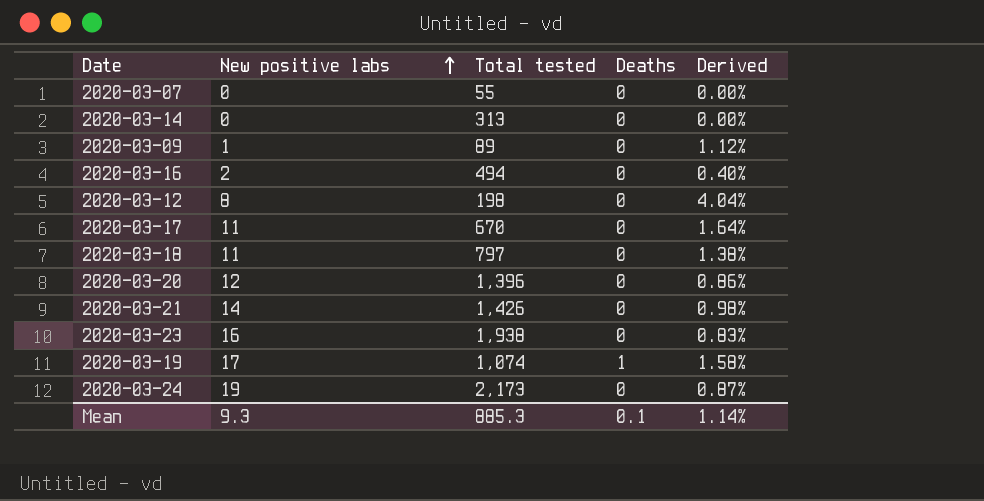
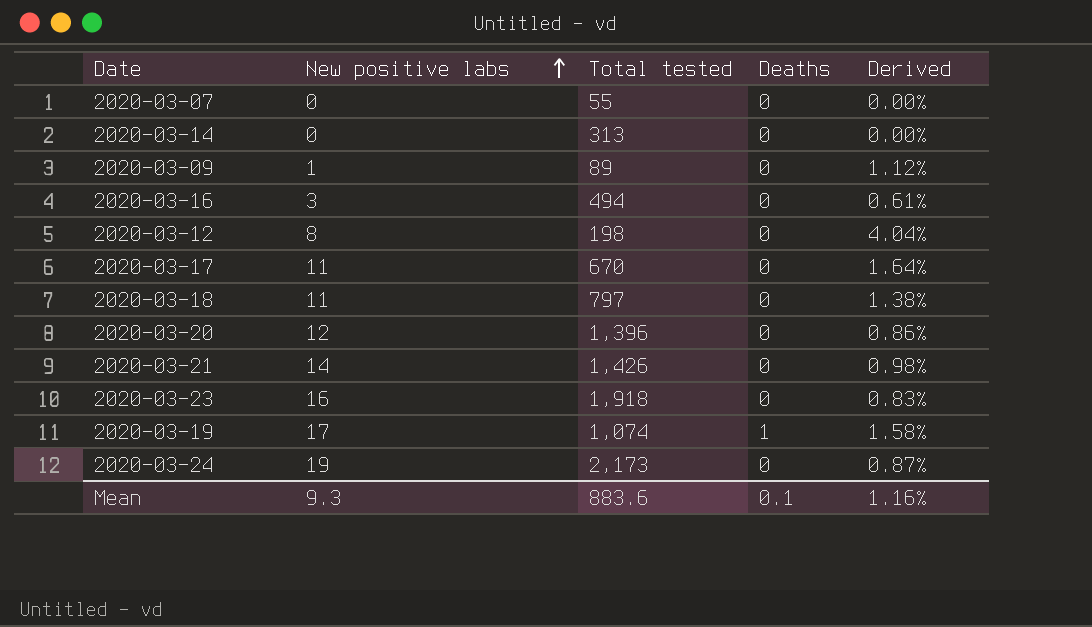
2020-03-16 | New positive labs: 2 -> 3
2020-03-16 | Derived: 0.40% -> 0.61%
2020-03-23 | Total tested: 1,938 -> 1,918
Mean | Total tested: 885.3 -> 883.6
Mean | Derived: 1.14% -> 1.16%

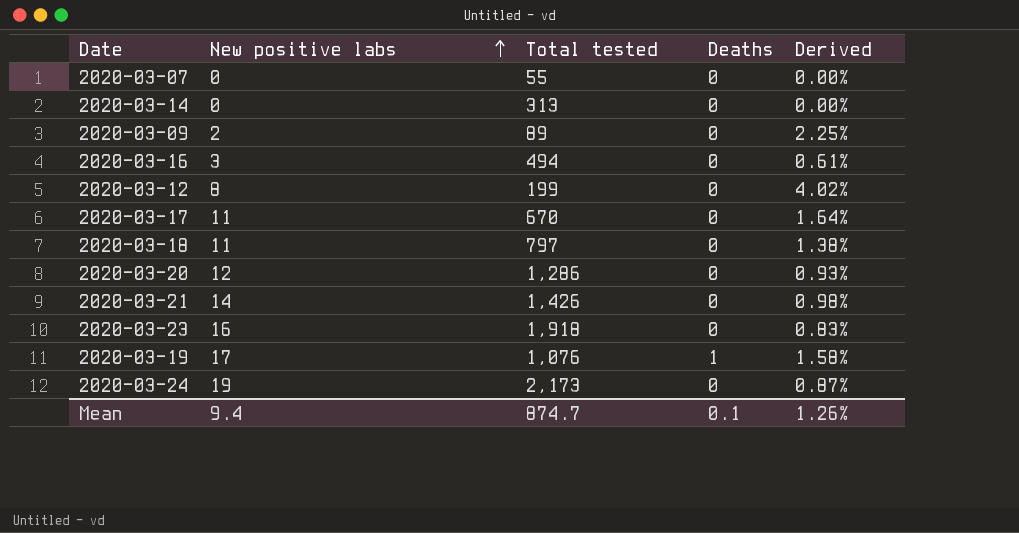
2020-03-09 | New positive labs: 1 -> 2
2020-03-09 | Derived: 1.12% -> 2.25%
2020-03-12 | Total tested: 198 -> 199
2020-03-12 | Derived: 4.04% -> 4.02%
2020-03-20 | Total tested: 1,396 -> 1,286
2020-03-20 | Derived: 0.86% -> 0.93%
2020-03-19 | Total tested: 1,074 -> 1,076
Mean | New positive labs: 9.3 -> 9.4
Mean | Total tested: 883.6 -> 874.7
Mean | Derived: 1.16% -> 1.26%

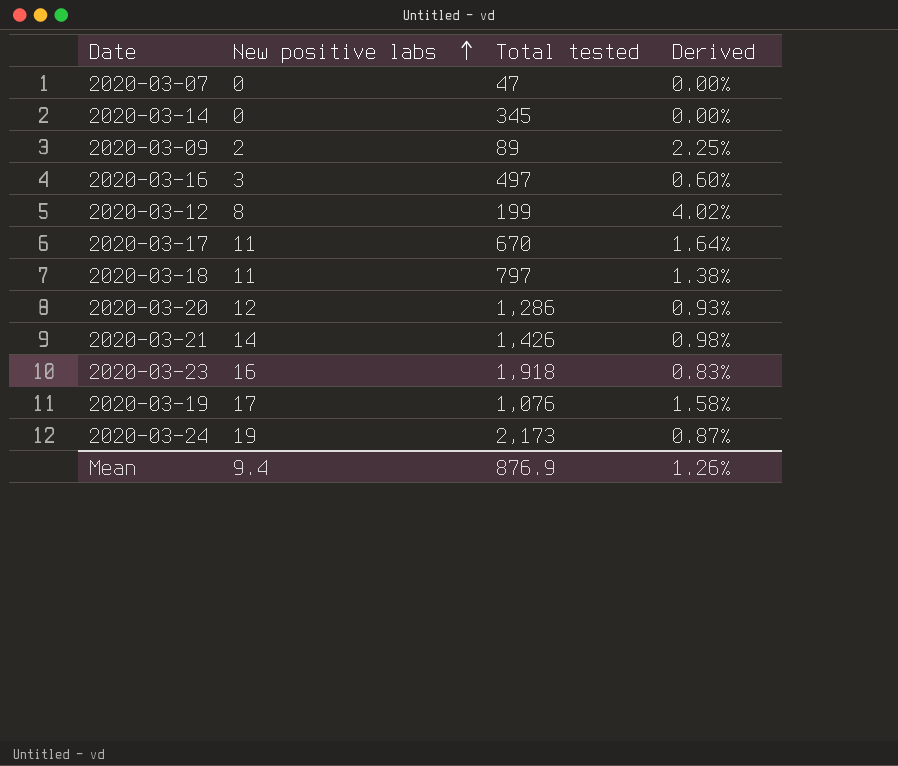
column Deaths | position: 4 -> none
2020-03-07 | Total tested: 55 -> 47
2020-03-14 | Total tested: 313 -> 345
2020-03-16 | Total tested: 494 -> 497
2020-03-16 | Derived: 0.61% -> 0.60%
Mean | Total tested: 874.7 -> 876.9

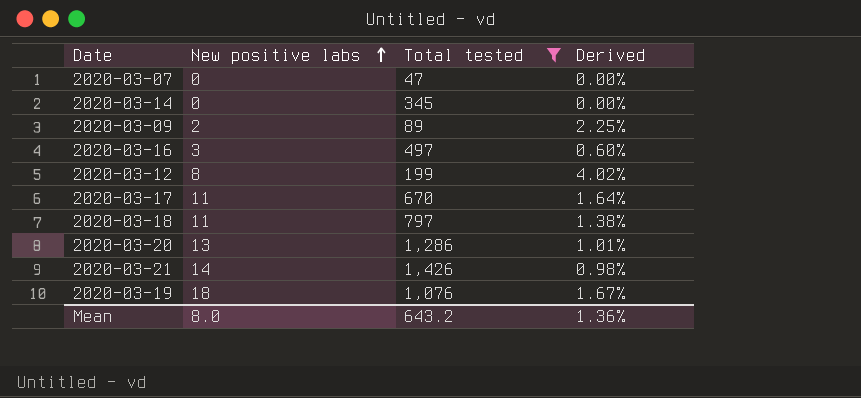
filter: none -> Total tested <= 1,426
2020-03-20 | New positive labs: 12 -> 13
2020-03-20 | Derived: 0.93% -> 1.01%
2020-03-19 | New positive labs: 17 -> 18
2020-03-19 | Derived: 1.58% -> 1.67%
Mean | New positive labs: 9.4 -> 8.0
Mean | Total tested: 876.9 -> 643.2
Mean | Derived: 1.26% -> 1.36%

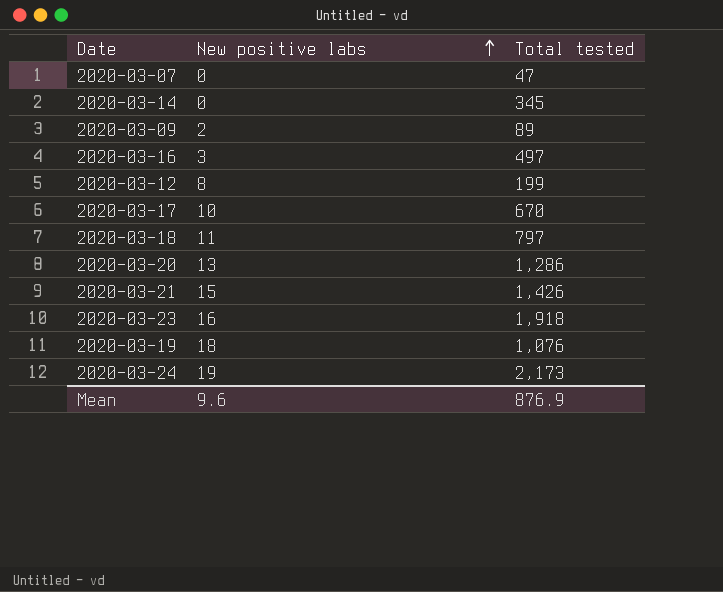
filter: Total tested <= 1,426 -> none
column Derived | formula: [New positive labs] / [Total tested] -> none
2020-03-17 | New positive labs: 11 -> 10
2020-03-21 | New positive labs: 14 -> 15
Mean | New positive labs: 8.0 -> 9.6
Mean | Total tested: 643.2 -> 876.9

